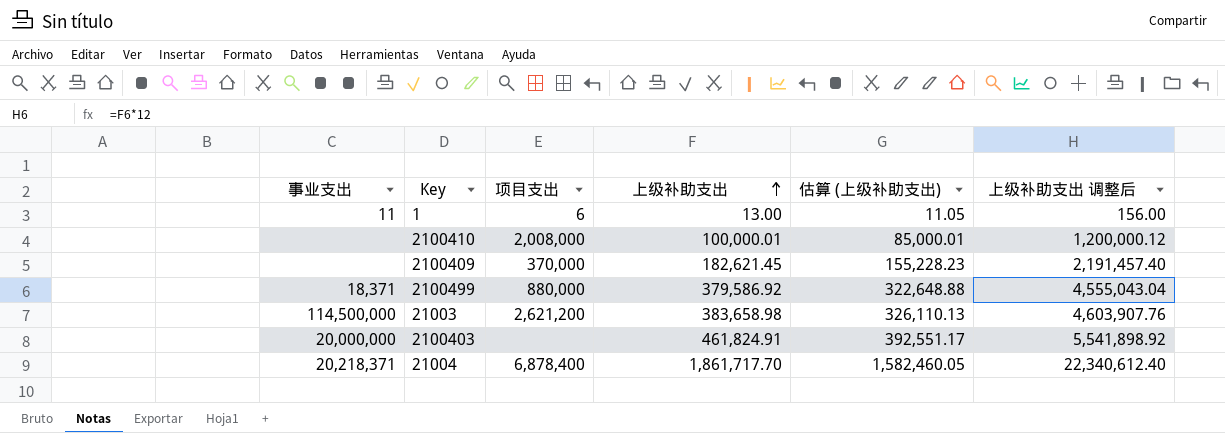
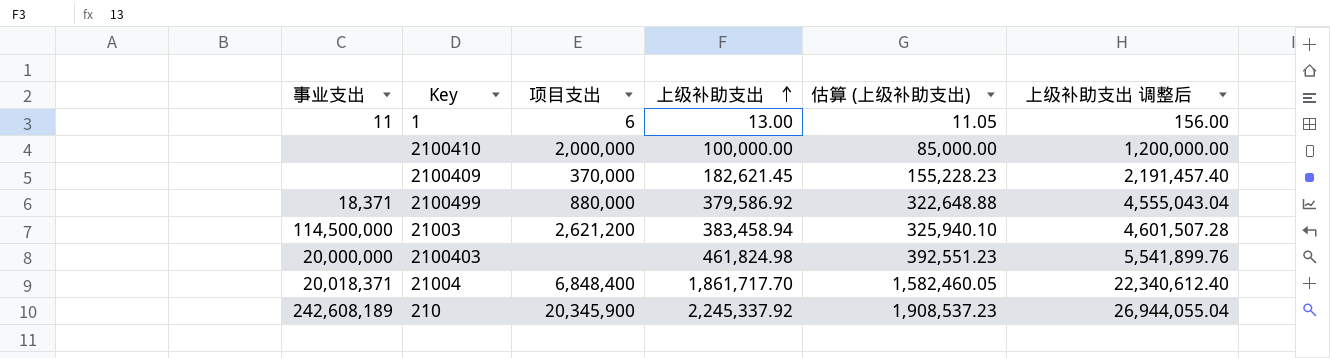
2100410 | 项目支出: 2,008,000 -> 2,000,000
2100410 | 上级补助支出: 100,000.01 -> 100,000.00
2100410 | 估算 (上级补助支出): 85,000.01 -> 85,000.00
2100410 | 上级补助支出 调整后: 1,200,000.12 -> 1,200,000.00
21003 | 上级补助支出: 383,658.98 -> 383,458.94
21003 | 估算 (上级补助支出): 326,110.13 -> 325,940.10
21003 | 上级补助支出 调整后: 4,603,907.76 -> 4,601,507.28
2100403 | 上级补助支出: 461,824.91 -> 461,824.98
2100403 | 估算 (上级补助支出): 392,551.17 -> 392,551.23
2100403 | 上级补助支出 调整后: 5,541,898.92 -> 5,541,899.76
21004 | 事业支出: 20,218,371 -> 20,018,371
21004 | 项目支出: 6,878,400 -> 6,848,400
row 210: none -> 242,608,189 | 20,345,900 | 2,245,337.92 | 1,908,537.23 | 26,944,055.04

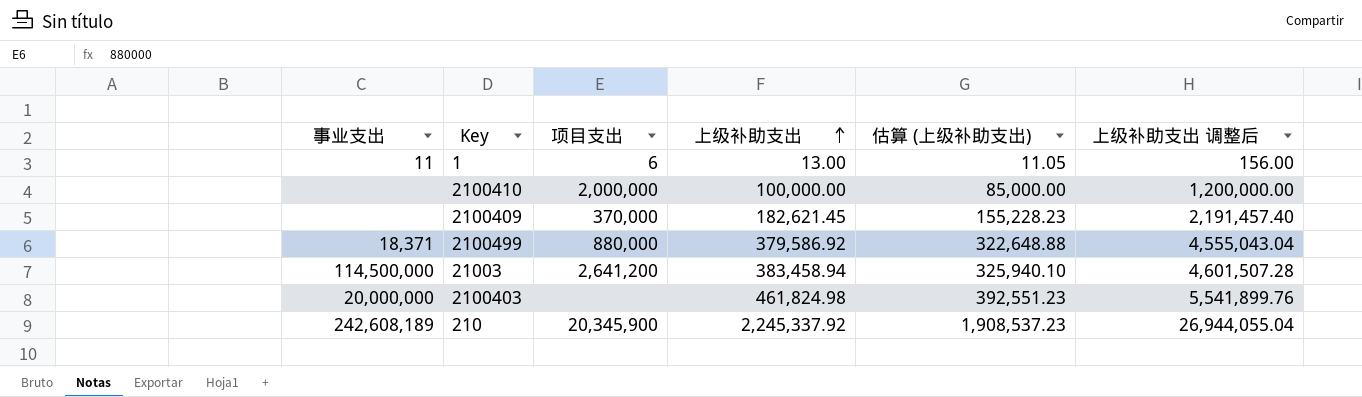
row 21004: 20,018,371 | 6,848,400 | 1,861,717.70 | 1,582,460.05 | 22,340,612.40 -> none
21003 | 项目支出: 2,621,200 -> 2,641,200

